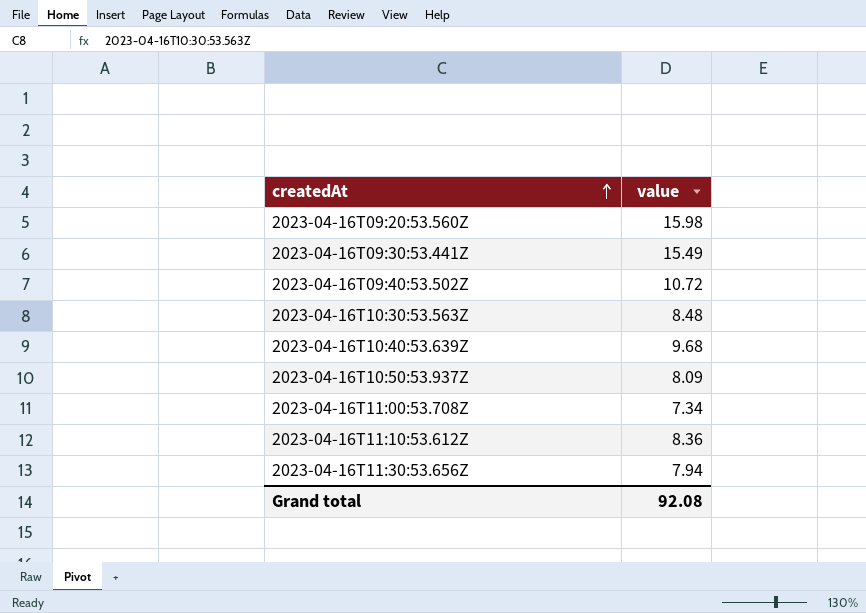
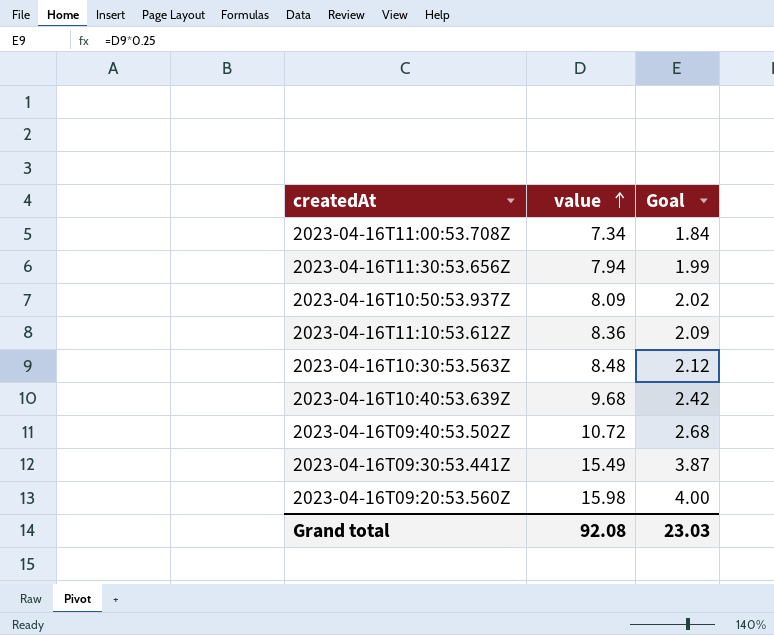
row order: createdAt ascending -> value ascending
column Goal | formula: none -> [value] * 0.25

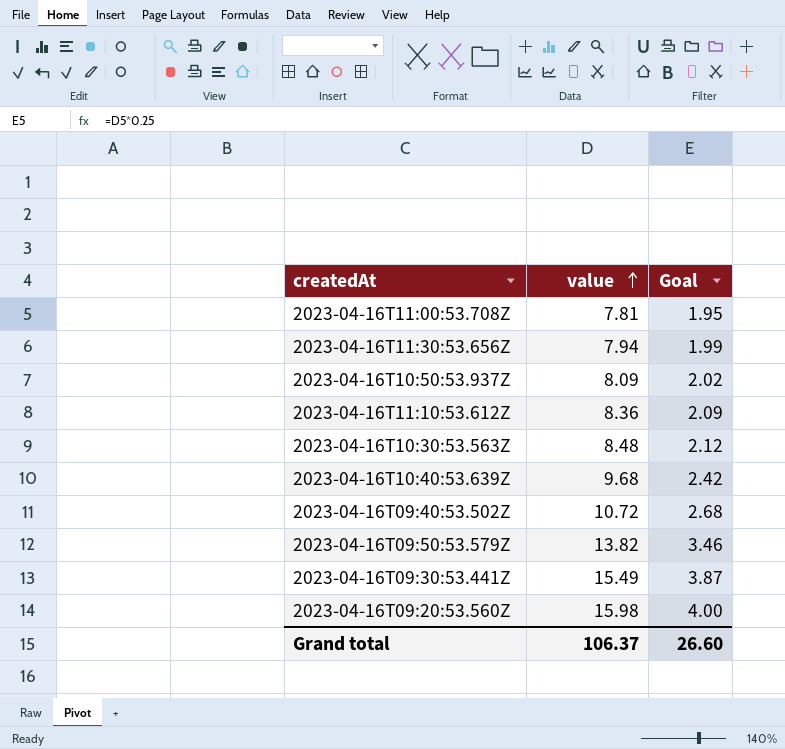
2023-04-16T11:00:53.708Z | value: 7.34 -> 7.81
2023-04-16T11:00:53.708Z | Goal: 1.84 -> 1.95
row 2023-04-16T09:50:53.579Z: none -> 13.82 | 3.46
Grand total | value: 92.08 -> 106.37
Grand total | Goal: 23.03 -> 26.60

